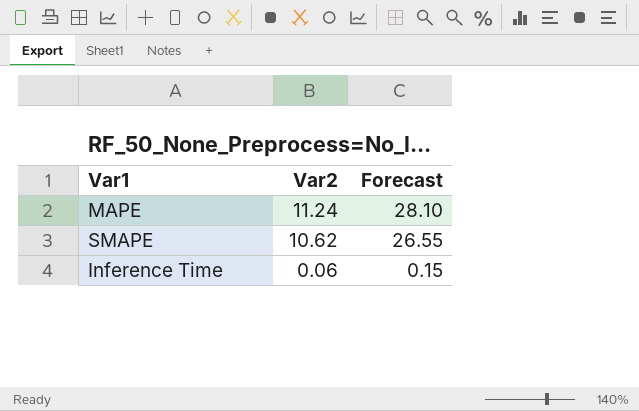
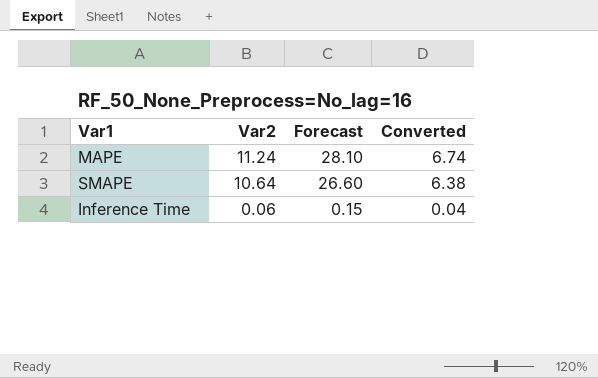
column Converted | formula: none -> [Var2] * 0.6
SMAPE | Var2: 10.62 -> 10.64
SMAPE | Forecast: 26.55 -> 26.60

